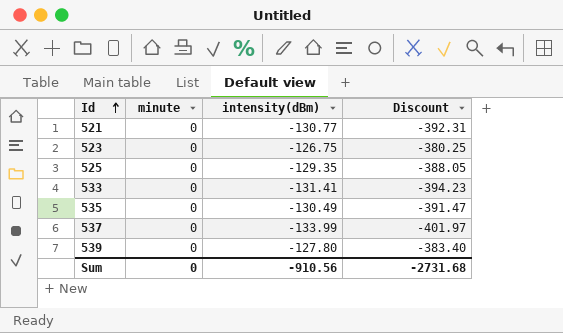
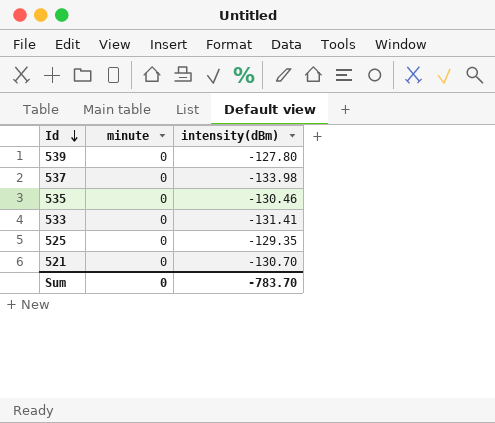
row order: Id ascending -> Id descending
column Discount | formula: [intensity(dBm)] * 3 -> none
row 523: 0 | -126.75 | -380.25 -> none
537 | intensity(dBm): -133.99 -> -133.98
535 | intensity(dBm): -130.49 -> -130.46
521 | intensity(dBm): -130.77 -> -130.70
Sum | intensity(dBm): -910.56 -> -783.70

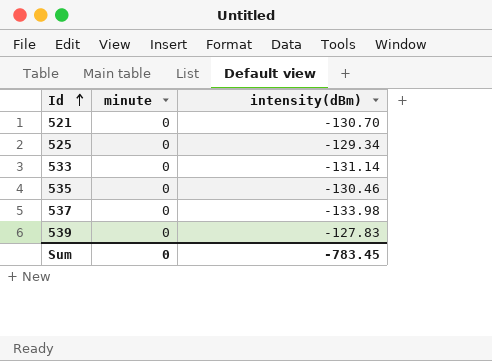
row order: Id descending -> Id ascending
525 | intensity(dBm): -129.35 -> -129.34
533 | intensity(dBm): -131.41 -> -131.14
539 | intensity(dBm): -127.80 -> -127.83
Sum | intensity(dBm): -783.70 -> -783.45

